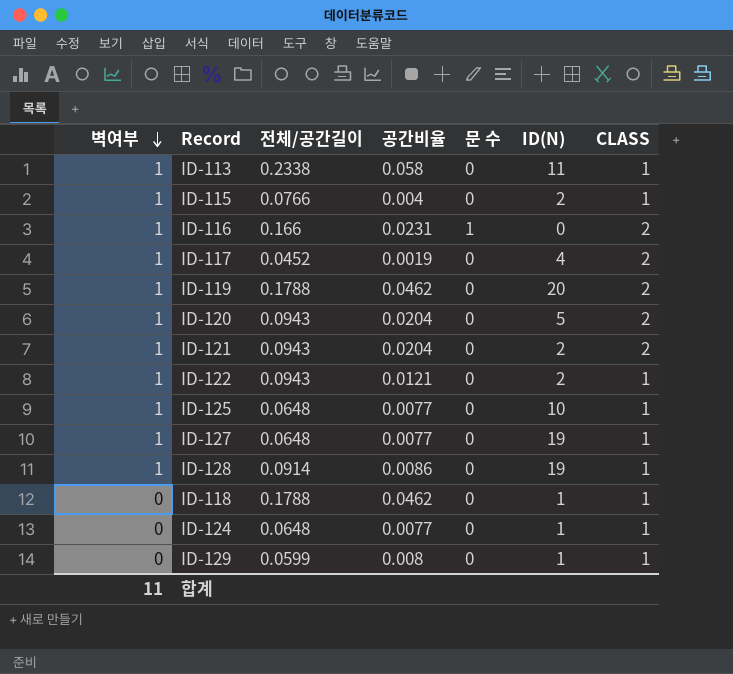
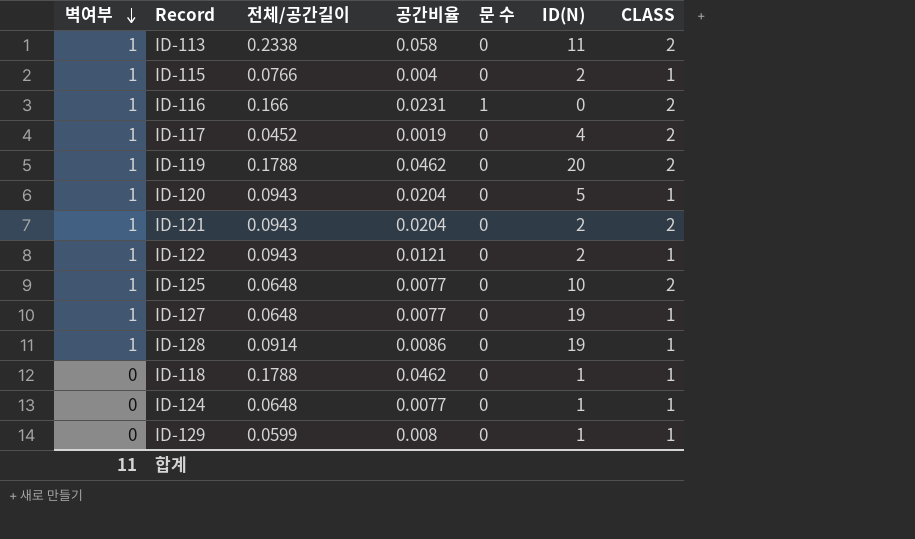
ID-113 | CLASS: 1 -> 2
ID-120 | CLASS: 2 -> 1
ID-125 | CLASS: 1 -> 2

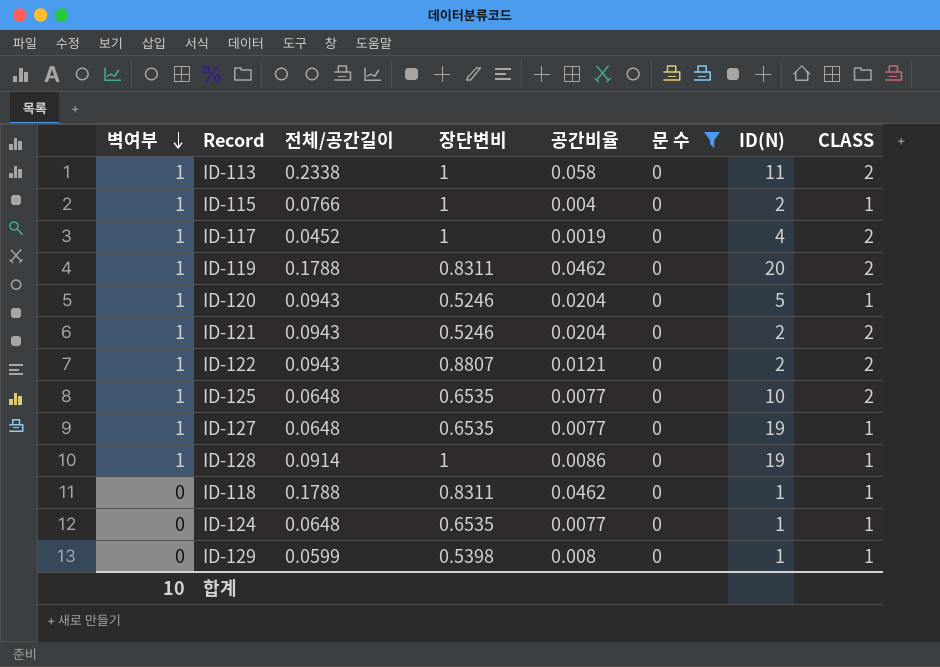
filter: none -> 문 수 = 0
column 장단변비 | position: none -> 4
ID-122 | CLASS: 1 -> 2
합계 | 벽여부: 11 -> 10

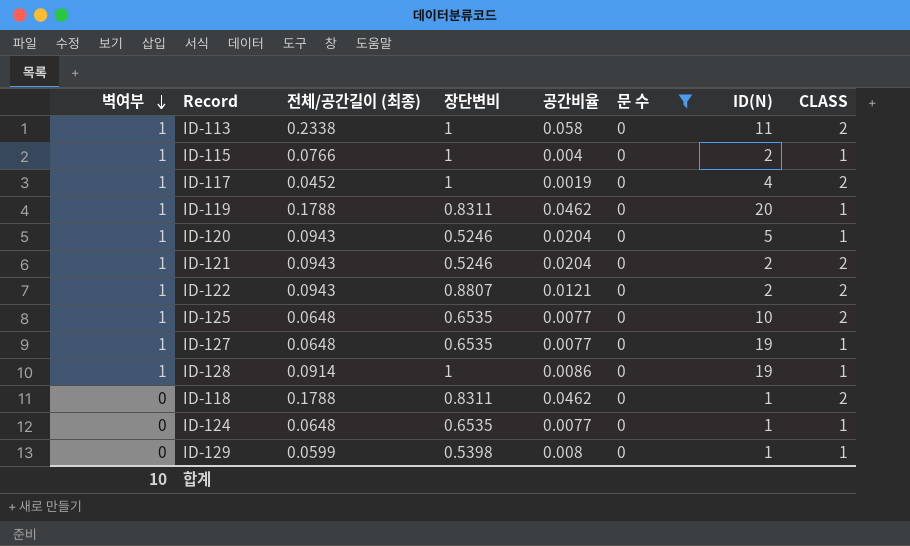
column name: 전체/공간길이 -> 전체/공간길이 (최종)
ID-119 | CLASS: 2 -> 1
ID-118 | CLASS: 1 -> 2

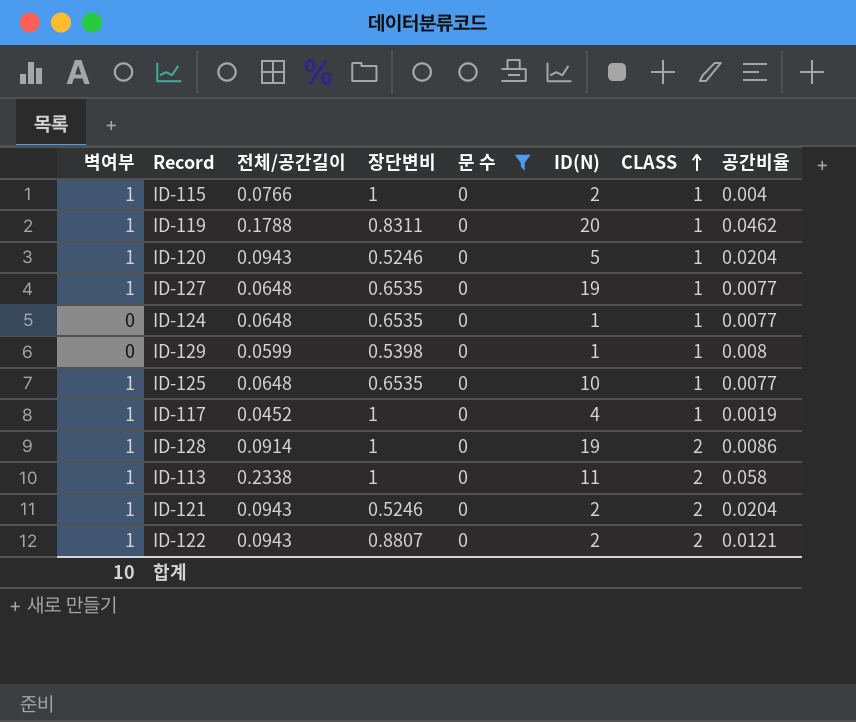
row order: 벽여부 descending -> CLASS ascending
column name: 전체/공간길이 (최종) -> 전체/공간길이
column 공간비율 | position: 5 -> 8
row ID-118: 0 | 0.1788 | 0.8311 | 0.0462 | 0 | 1 | 2 -> none
ID-125 | CLASS: 2 -> 1
ID-117 | CLASS: 2 -> 1
ID-128 | CLASS: 1 -> 2

